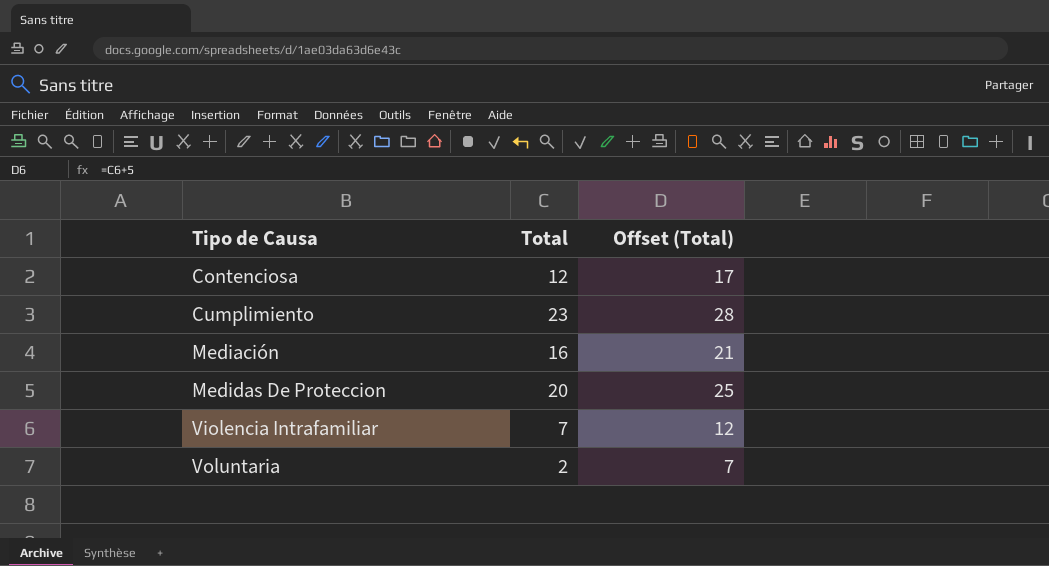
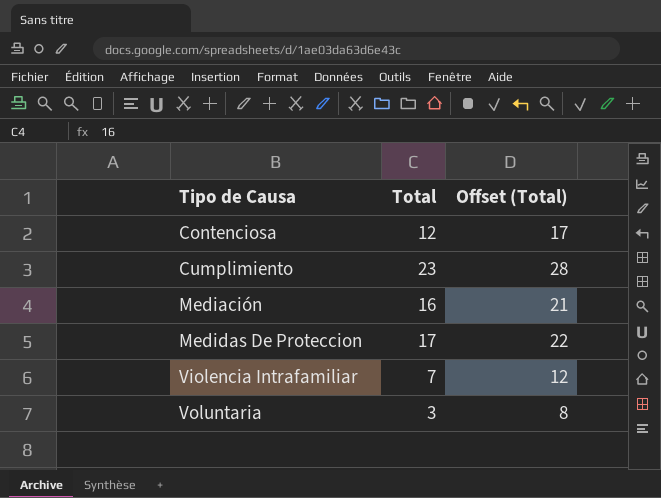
Medidas De Proteccion | Total: 20 -> 17
Medidas De Proteccion | Offset (Total): 25 -> 22
Voluntaria | Total: 2 -> 3
Voluntaria | Offset (Total): 7 -> 8

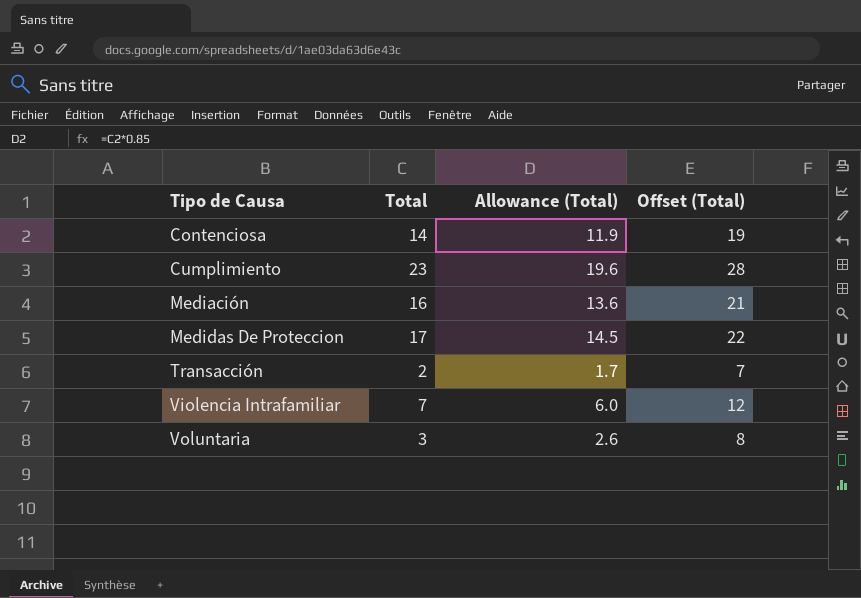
column Allowance (Total) | formula: none -> [Total] * 0.85
Contenciosa | Total: 12 -> 14
Contenciosa | Offset (Total): 17 -> 19
row Transacción: none -> 2 | 1.7 | 7

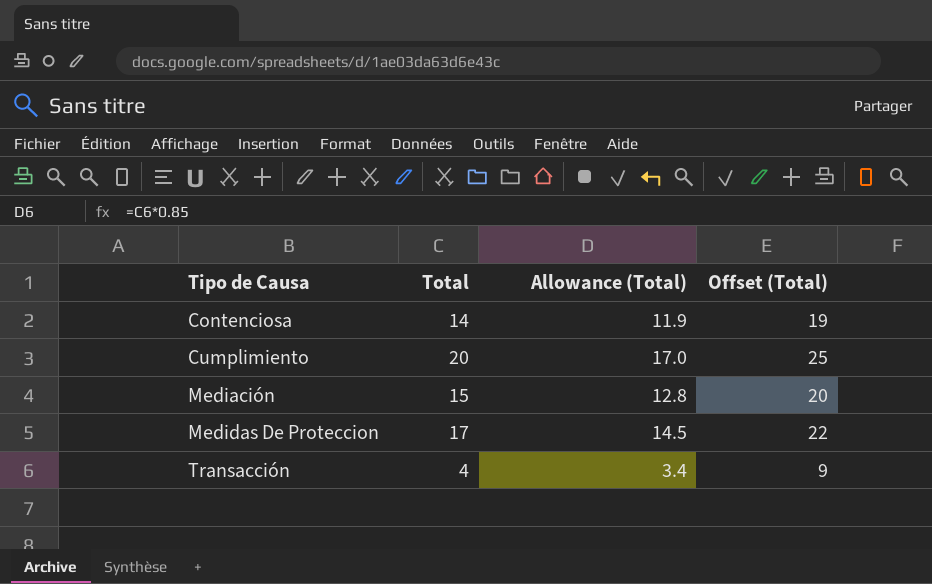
row Violencia Intrafamiliar: 7 | 6.0 | 12 -> none
row Voluntaria: 3 | 2.6 | 8 -> none
Cumplimiento | Total: 23 -> 20
Cumplimiento | Allowance (Total): 19.6 -> 17.0
Cumplimiento | Offset (Total): 28 -> 25
Mediación | Total: 16 -> 15
Mediación | Allowance (Total): 13.6 -> 12.8
Mediación | Offset (Total): 21 -> 20
Transacción | Total: 2 -> 4
Transacción | Allowance (Total): 1.7 -> 3.4
Transacción | Offset (Total): 7 -> 9

